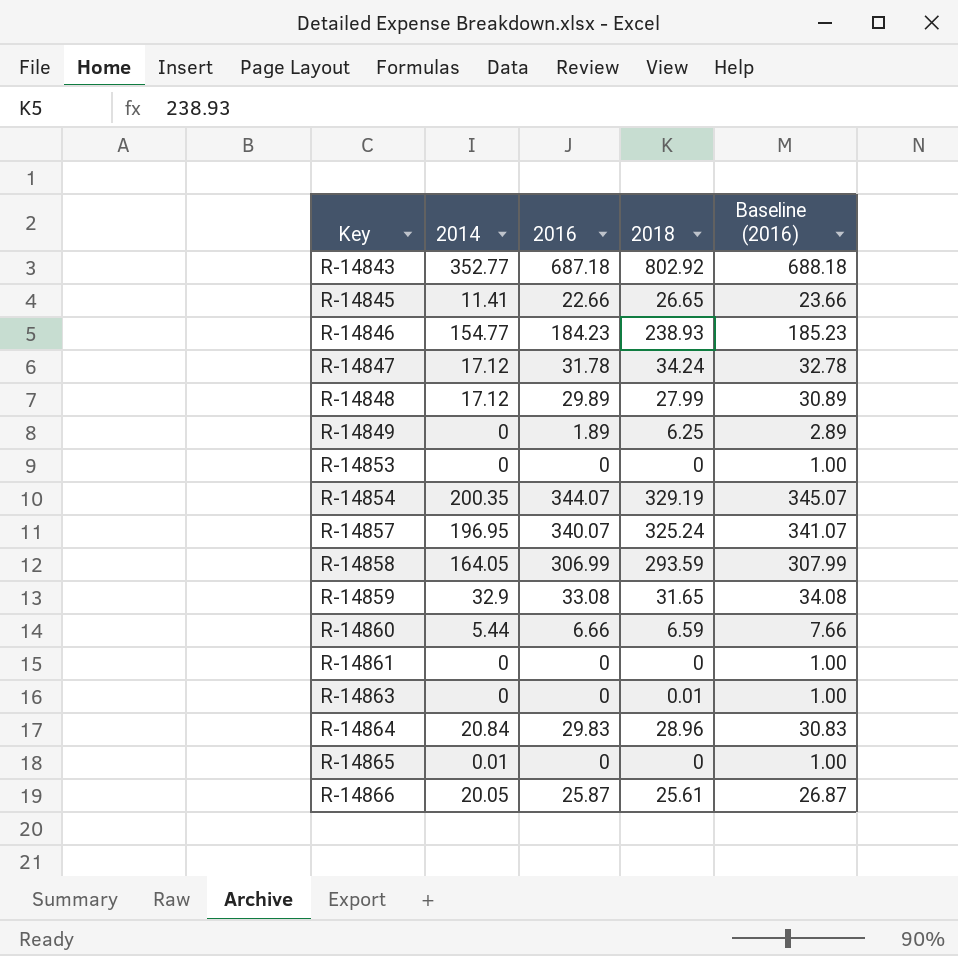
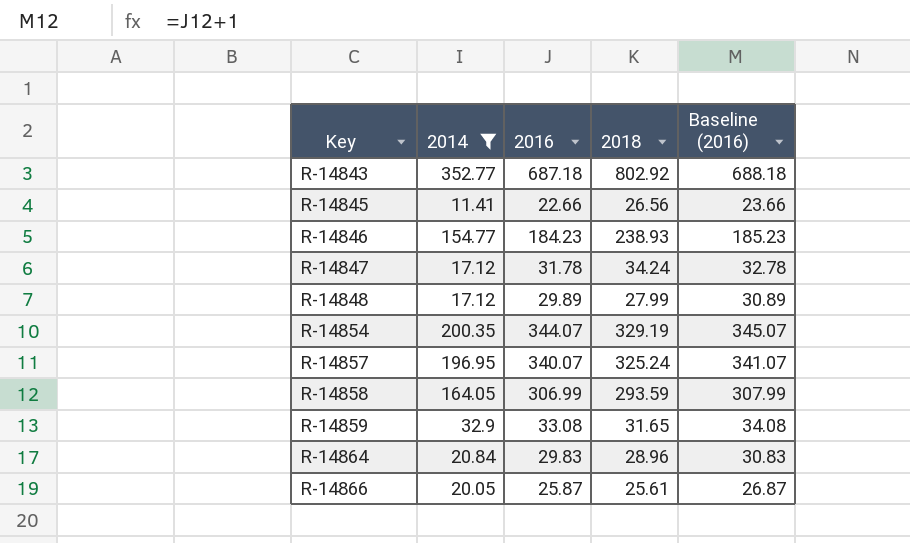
filter: none -> 2014 >= 11.41
R-14845 | 2018: 26.65 -> 26.56

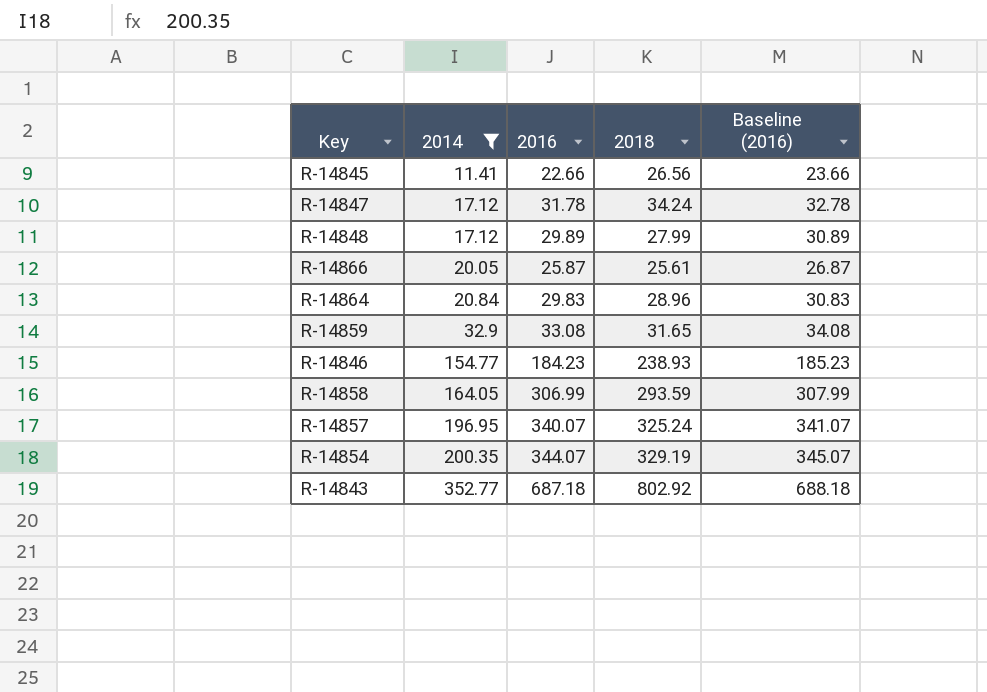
row order: Key ascending -> 2014 ascending

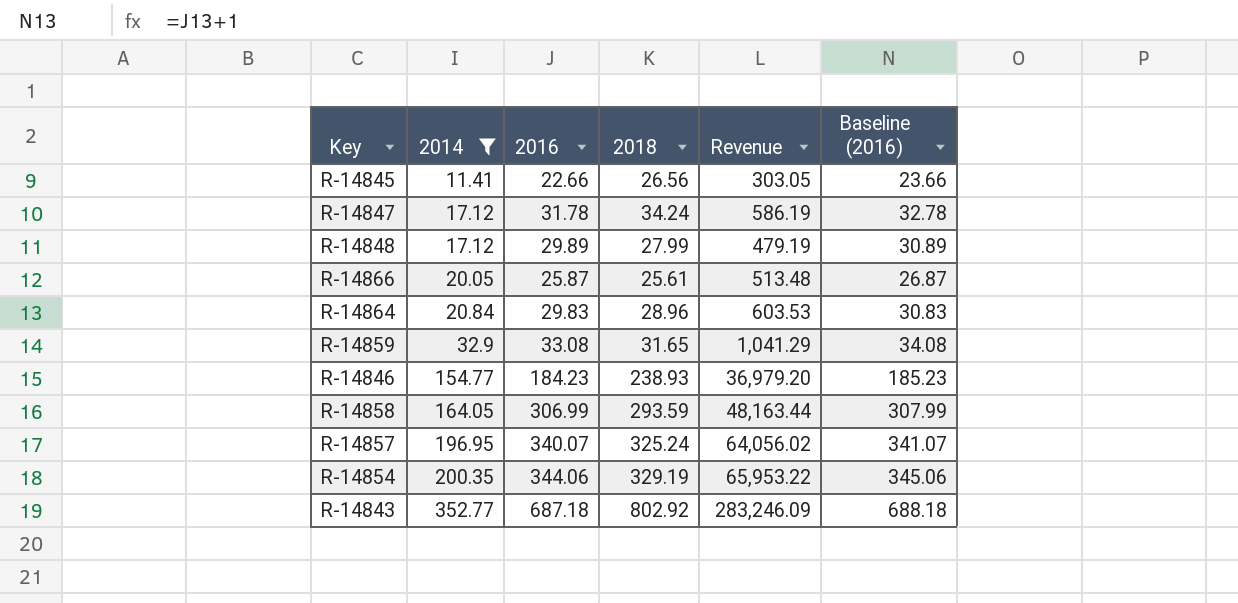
column Revenue | formula: none -> [2014] * [2018]
R-14854 | 2016: 344.07 -> 344.06
R-14854 | Baseline (2016): 345.07 -> 345.06

